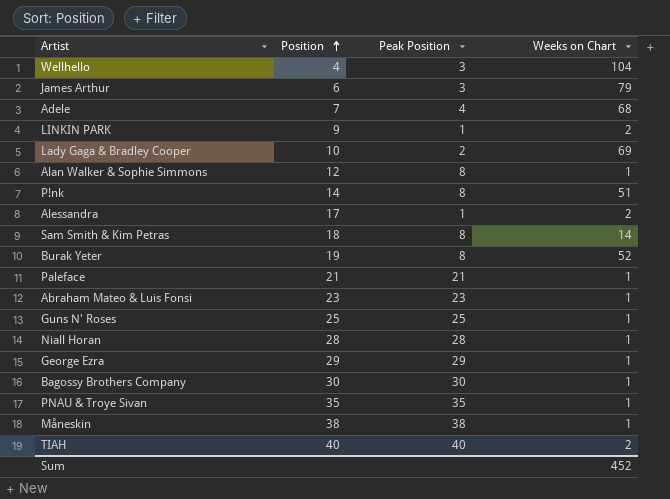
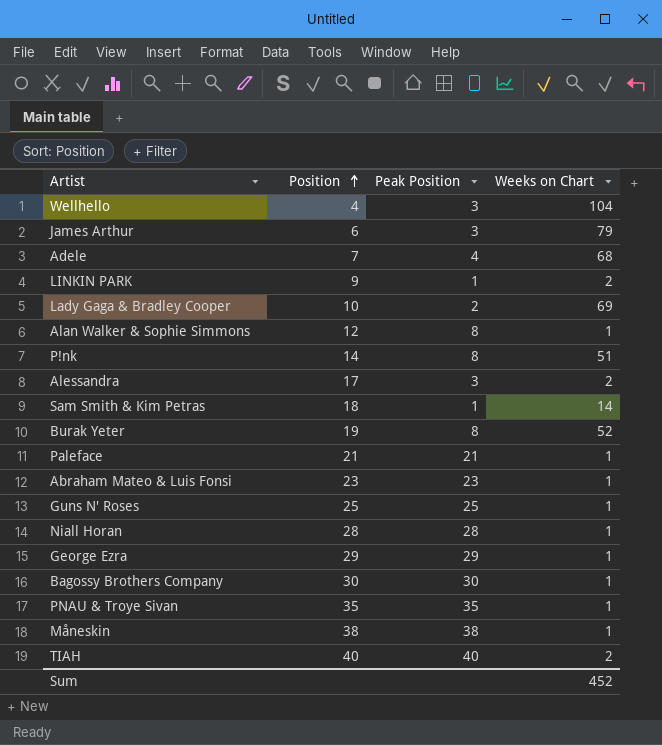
Alessandra | Peak Position: 1 -> 3
Sam Smith & Kim Petras | Peak Position: 8 -> 1

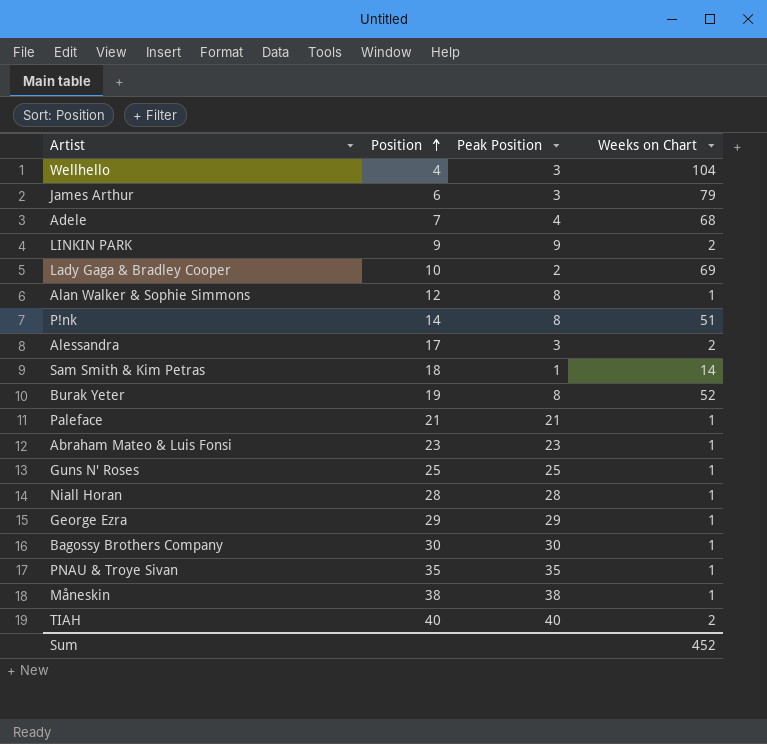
LINKIN PARK | Peak Position: 1 -> 9

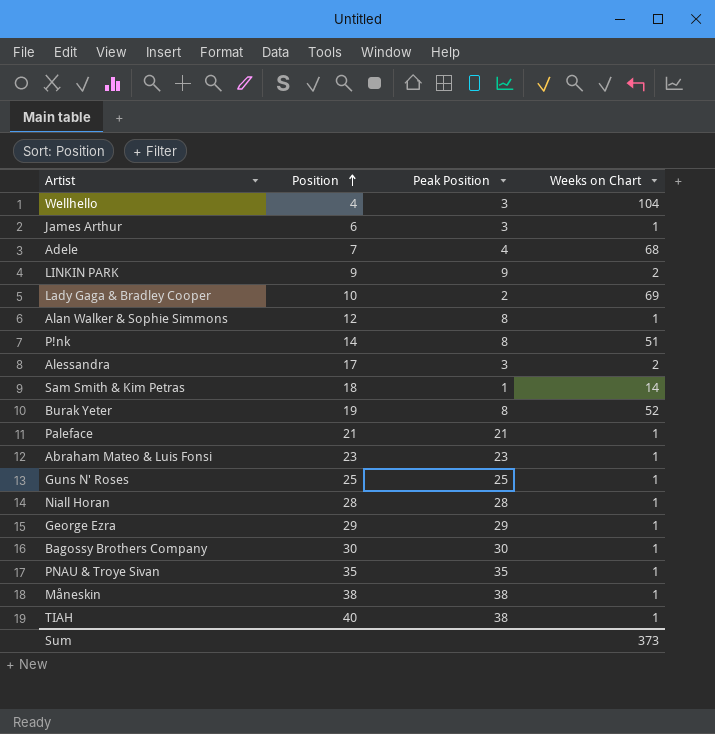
James Arthur | Weeks on Chart: 79 -> 1
TIAH | Peak Position: 40 -> 38
TIAH | Weeks on Chart: 2 -> 1
Sum | Weeks on Chart: 452 -> 373

